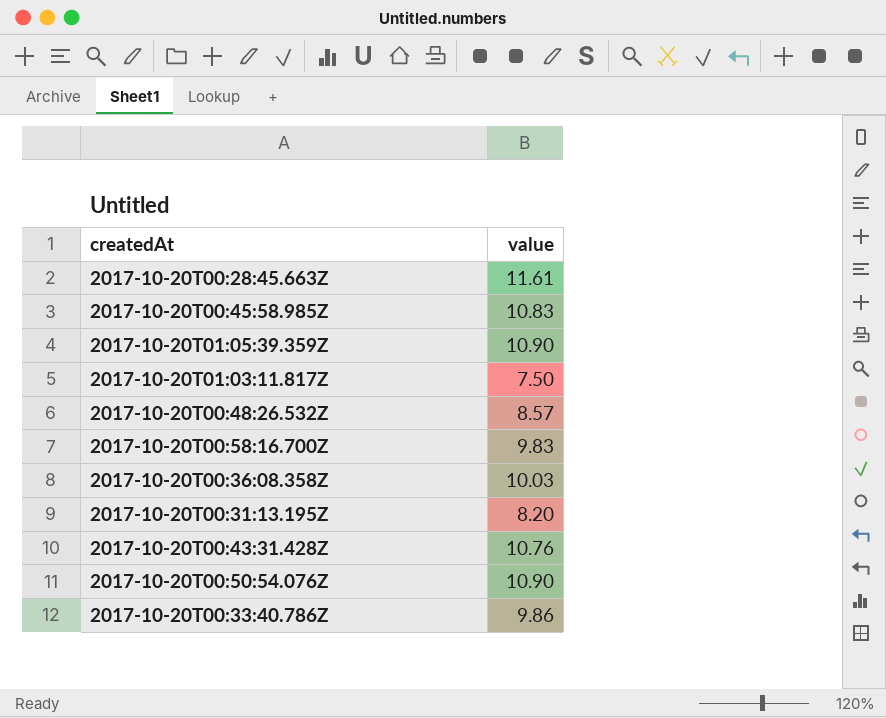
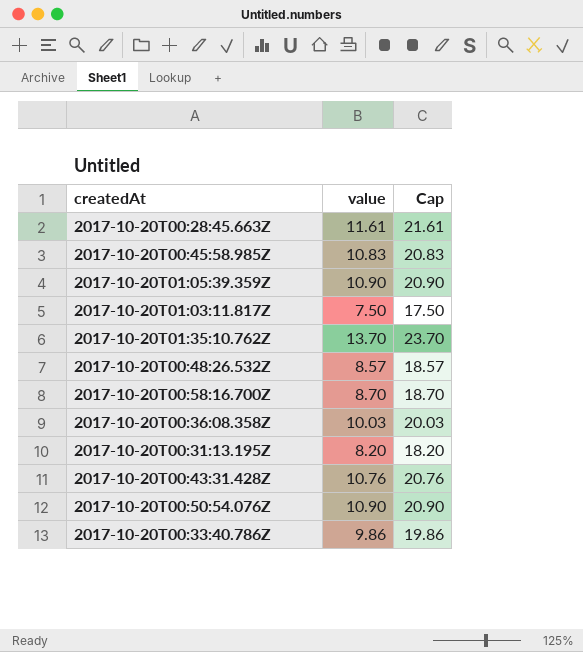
column Cap | formula: none -> [value] + 10
row 2017-10-20T01:35:10.762Z: none -> 13.70 | 23.70
2017-10-20T00:58:16.700Z | value: 9.83 -> 8.70

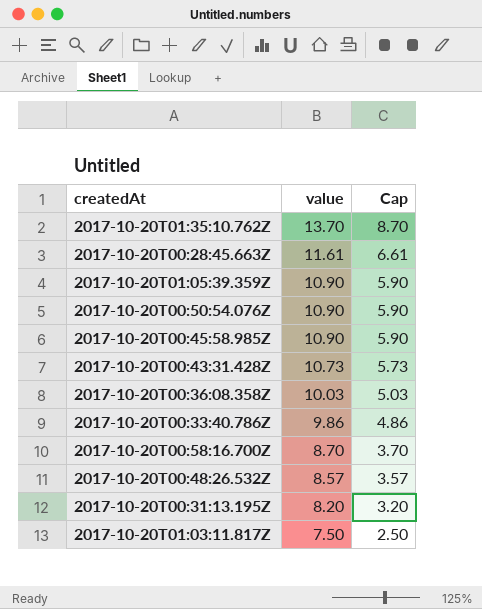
row order: none -> value descending
column Cap | formula: [value] + 10 -> [value] - 5
2017-10-20T00:45:58.985Z | value: 10.83 -> 10.90
2017-10-20T00:43:31.428Z | value: 10.76 -> 10.73

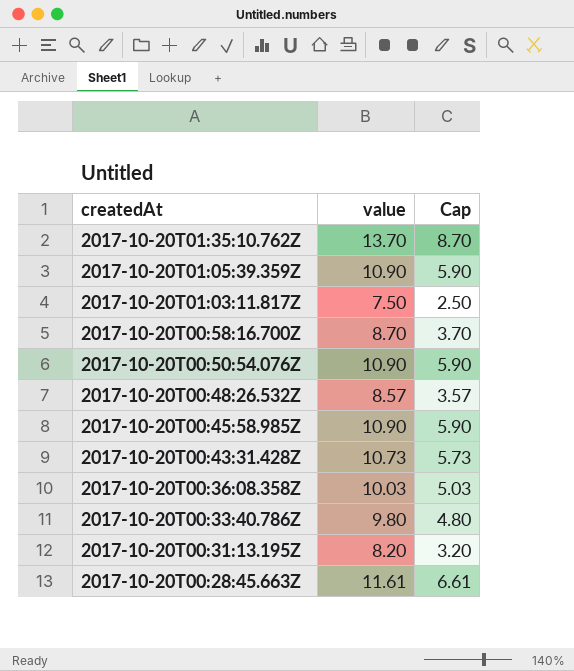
row order: value descending -> createdAt descending
2017-10-20T00:33:40.786Z | value: 9.86 -> 9.80
2017-10-20T00:33:40.786Z | Cap: 4.86 -> 4.80

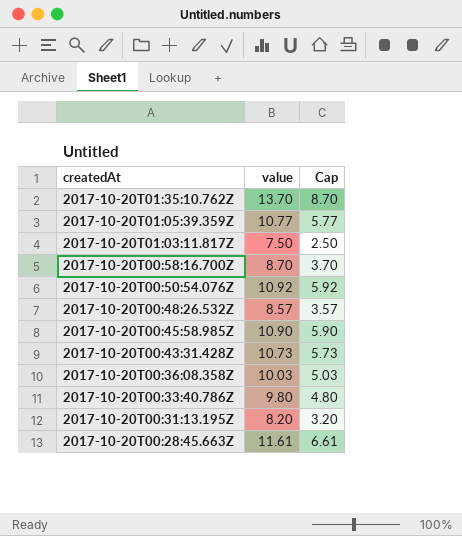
2017-10-20T01:05:39.359Z | value: 10.90 -> 10.77
2017-10-20T01:05:39.359Z | Cap: 5.90 -> 5.77
2017-10-20T00:50:54.076Z | value: 10.90 -> 10.92
2017-10-20T00:50:54.076Z | Cap: 5.90 -> 5.92

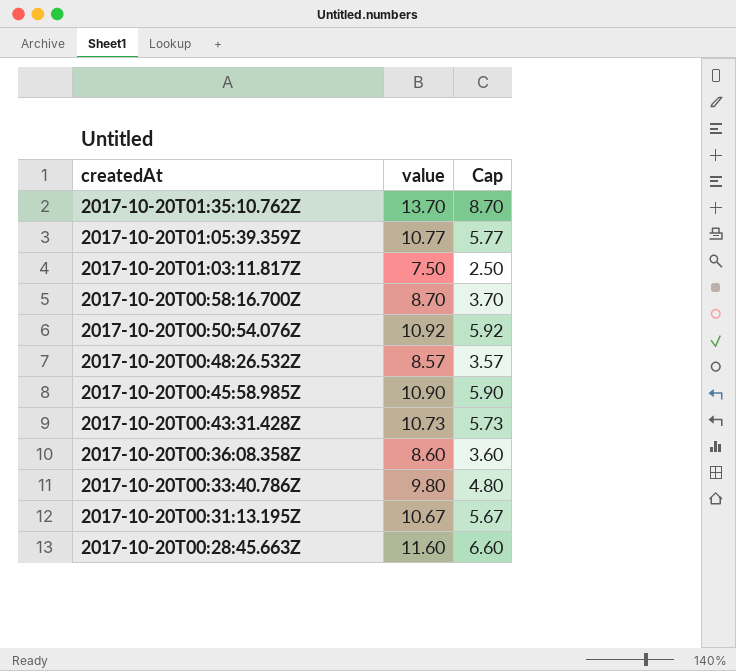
2017-10-20T00:36:08.358Z | value: 10.03 -> 8.60
2017-10-20T00:36:08.358Z | Cap: 5.03 -> 3.60
2017-10-20T00:31:13.195Z | value: 8.20 -> 10.67
2017-10-20T00:31:13.195Z | Cap: 3.20 -> 5.67
2017-10-20T00:28:45.663Z | value: 11.61 -> 11.60
2017-10-20T00:28:45.663Z | Cap: 6.61 -> 6.60

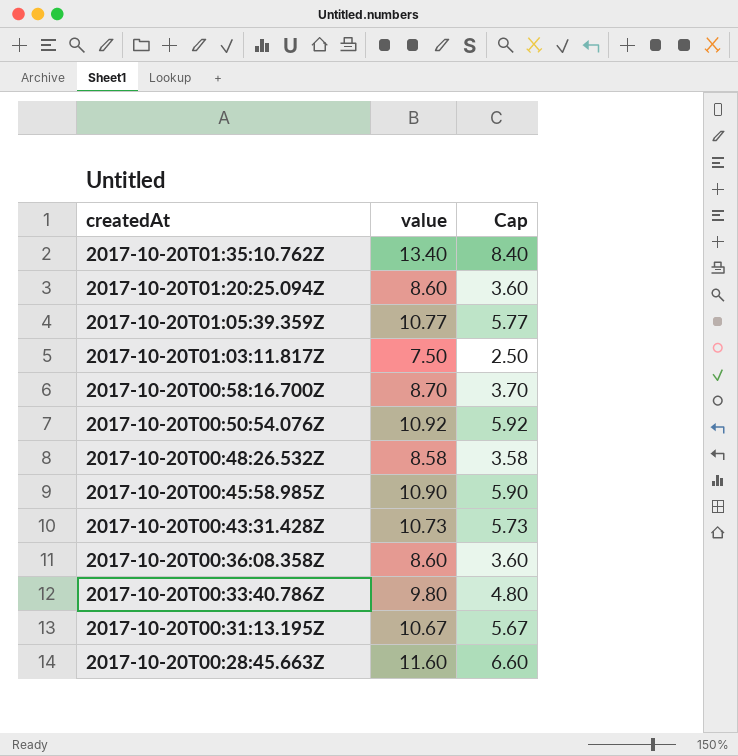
2017-10-20T01:35:10.762Z | value: 13.70 -> 13.40
2017-10-20T01:35:10.762Z | Cap: 8.70 -> 8.40
row 2017-10-20T01:20:25.094Z: none -> 8.60 | 3.60
2017-10-20T00:48:26.532Z | value: 8.57 -> 8.58
2017-10-20T00:48:26.532Z | Cap: 3.57 -> 3.58

